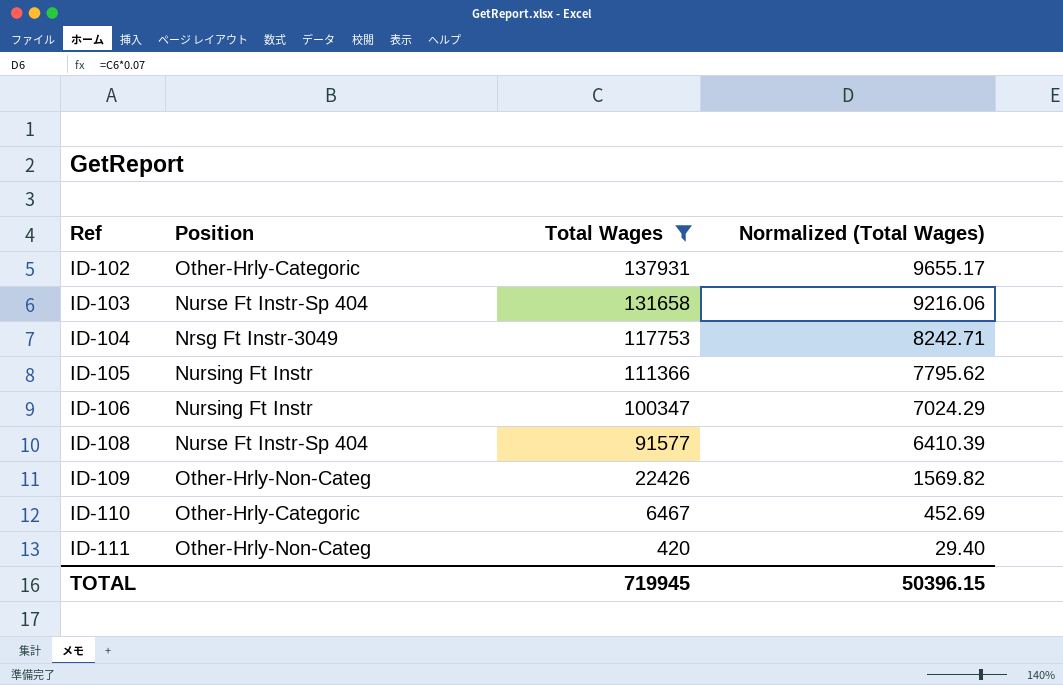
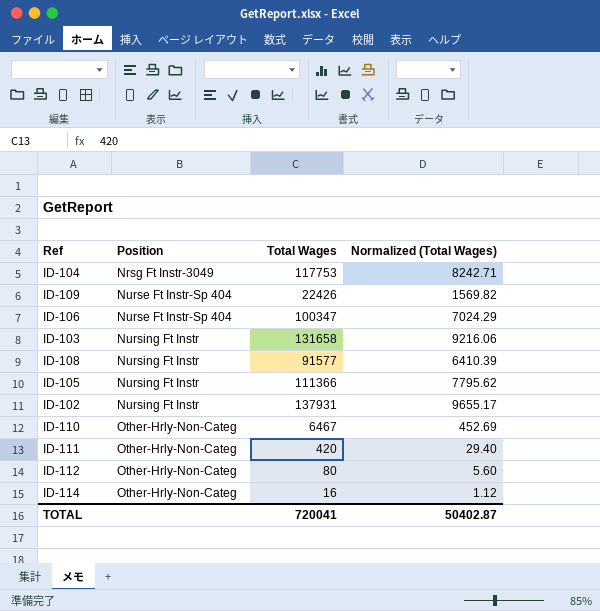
filter: Total Wages >= 420 -> none
row order: Ref ascending -> Position ascending
ID-109 | Position: Other-Hrly-Non-Categ -> Nurse Ft Instr-Sp 404
ID-106 | Position: Nursing Ft Instr -> Nurse Ft Instr-Sp 404
ID-103 | Position: Nurse Ft Instr-Sp 404 -> Nursing Ft Instr
ID-108 | Position: Nurse Ft Instr-Sp 404 -> Nursing Ft Instr
ID-102 | Position: Other-Hrly-Categoric -> Nursing Ft Instr
ID-110 | Position: Other-Hrly-Categoric -> Other-Hrly-Non-Categ
TOTAL | Total Wages: 719945 -> 720041
TOTAL | Normalized (Total Wages): 50396.15 -> 50402.87

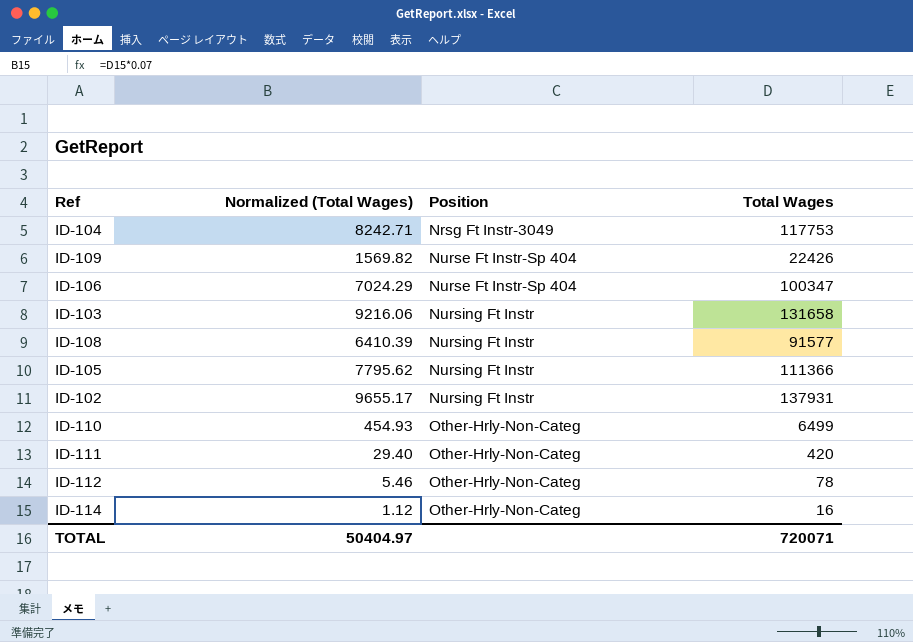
column Normalized (Total Wages) | position: 4 -> 2
ID-110 | Normalized (Total Wages): 452.69 -> 454.93
ID-110 | Total Wages: 6467 -> 6499
ID-112 | Normalized (Total Wages): 5.60 -> 5.46
ID-112 | Total Wages: 80 -> 78
TOTAL | Normalized (Total Wages): 50402.87 -> 50404.97
TOTAL | Total Wages: 720041 -> 720071

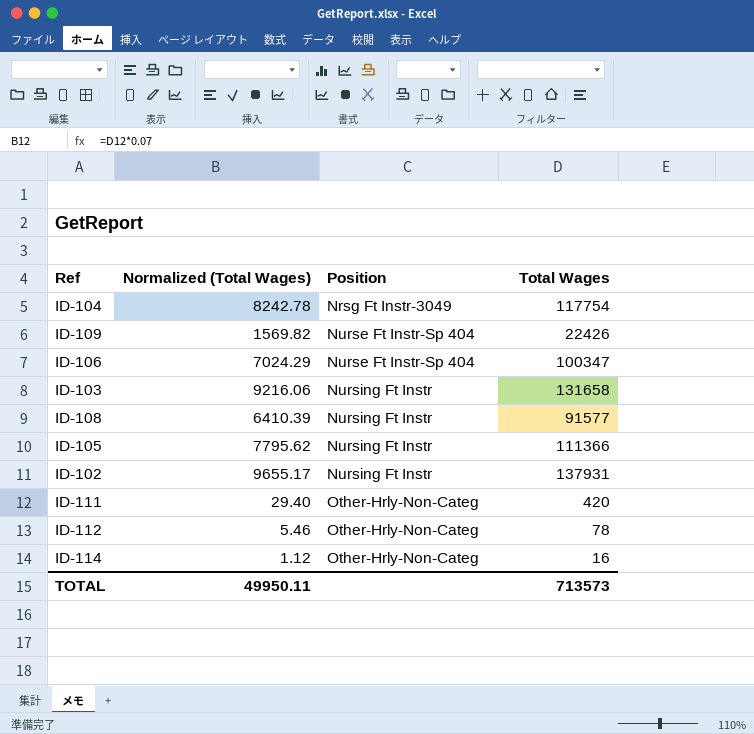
row ID-110: 454.93 | Other-Hrly-Non-Categ | 6499 -> none
ID-104 | Normalized (Total Wages): 8242.71 -> 8242.78
ID-104 | Total Wages: 117753 -> 117754
TOTAL | Normalized (Total Wages): 50404.97 -> 49950.11
TOTAL | Total Wages: 720071 -> 713573

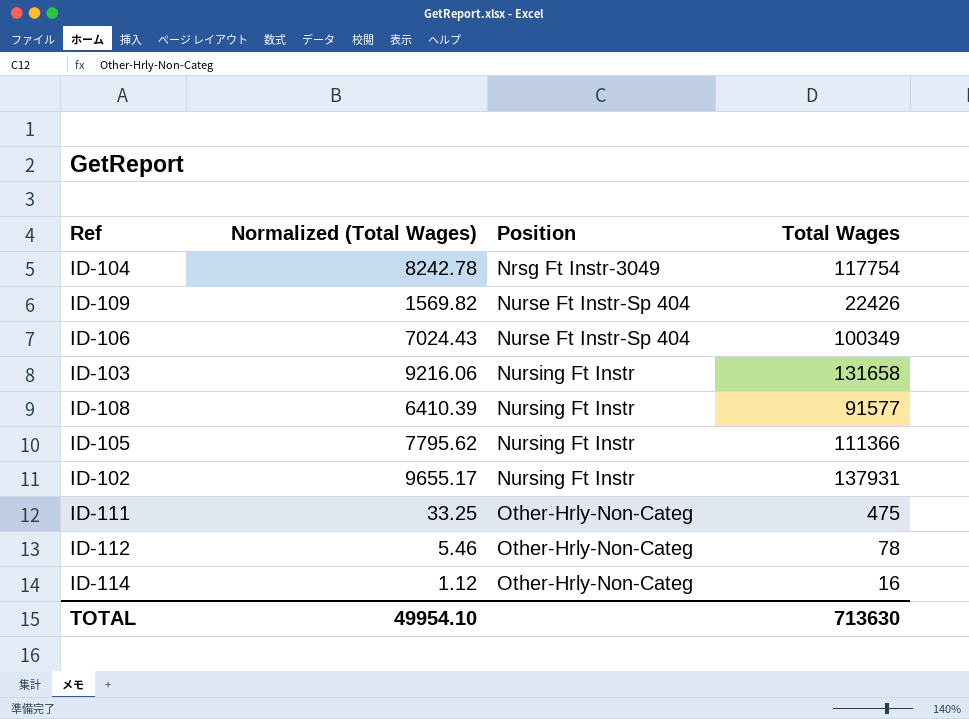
ID-106 | Normalized (Total Wages): 7024.29 -> 7024.43
ID-106 | Total Wages: 100347 -> 100349
ID-111 | Normalized (Total Wages): 29.40 -> 33.25
ID-111 | Total Wages: 420 -> 475
TOTAL | Normalized (Total Wages): 49950.11 -> 49954.10
TOTAL | Total Wages: 713573 -> 713630

